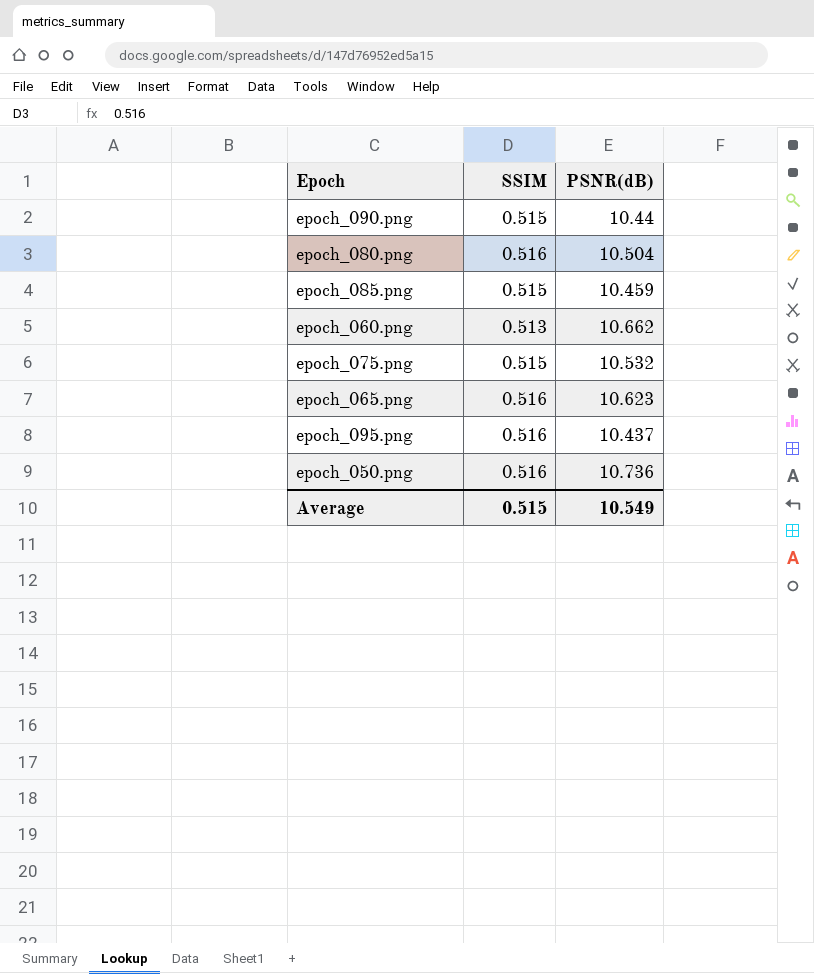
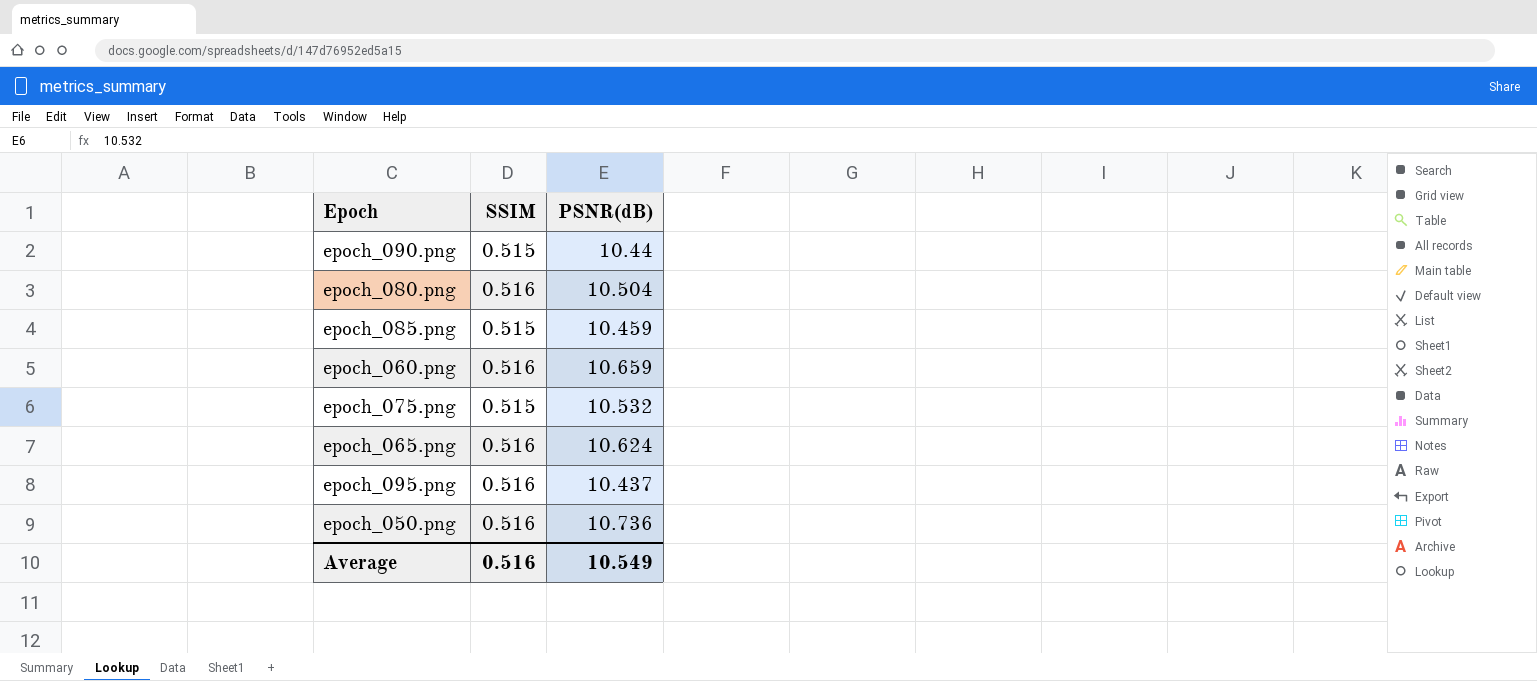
epoch_060.png | SSIM: 0.513 -> 0.516
epoch_060.png | PSNR(dB): 10.662 -> 10.659
epoch_065.png | PSNR(dB): 10.623 -> 10.624
Average | SSIM: 0.515 -> 0.516

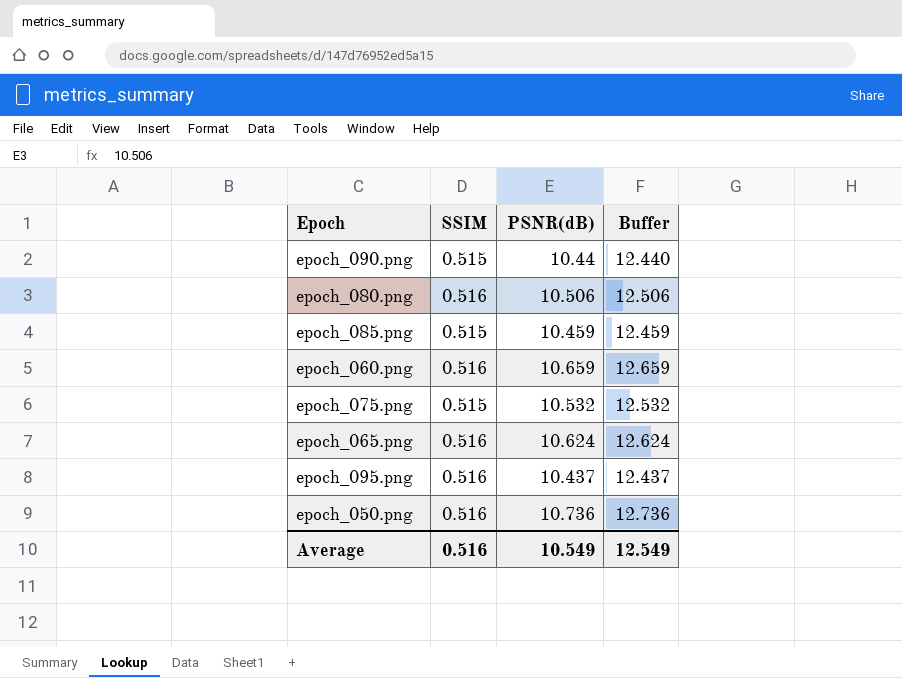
column Buffer | formula: none -> [PSNR(dB)] + 2
epoch_080.png | PSNR(dB): 10.504 -> 10.506

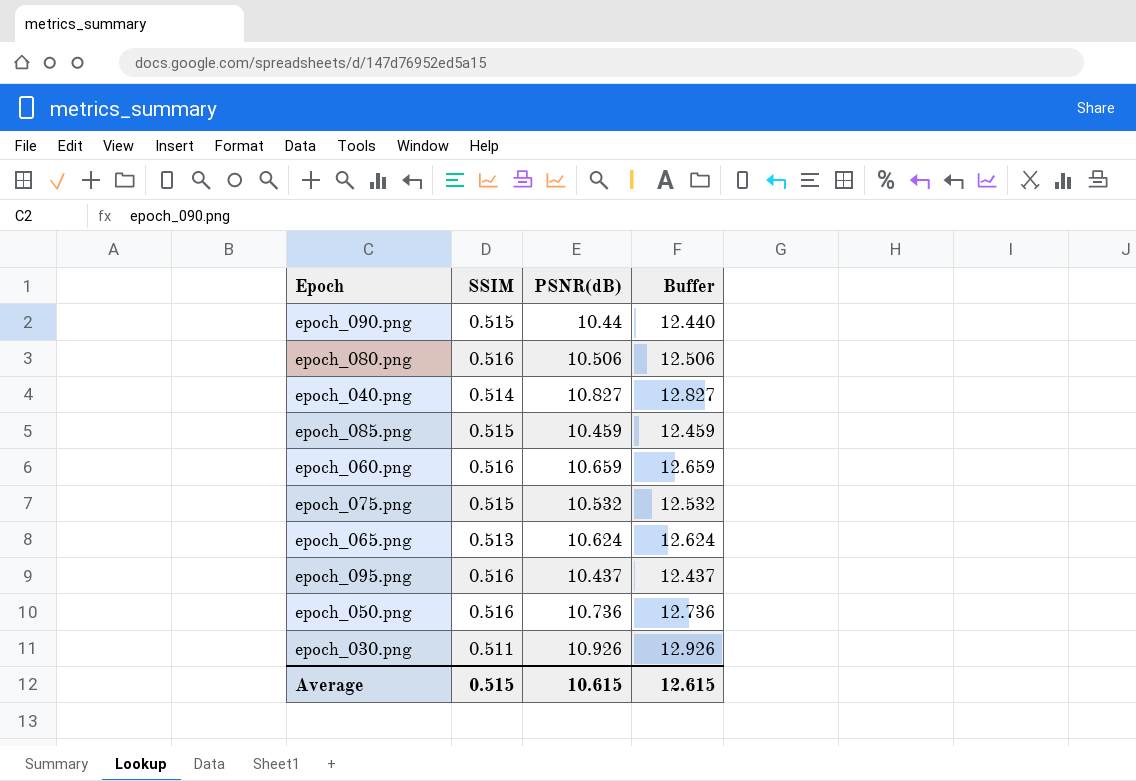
row epoch_040.png: none -> 0.514 | 10.827 | 12.827
epoch_065.png | SSIM: 0.516 -> 0.513
row epoch_030.png: none -> 0.511 | 10.926 | 12.926
Average | SSIM: 0.516 -> 0.515
Average | PSNR(dB): 10.549 -> 10.615
Average | Buffer: 12.549 -> 12.615

